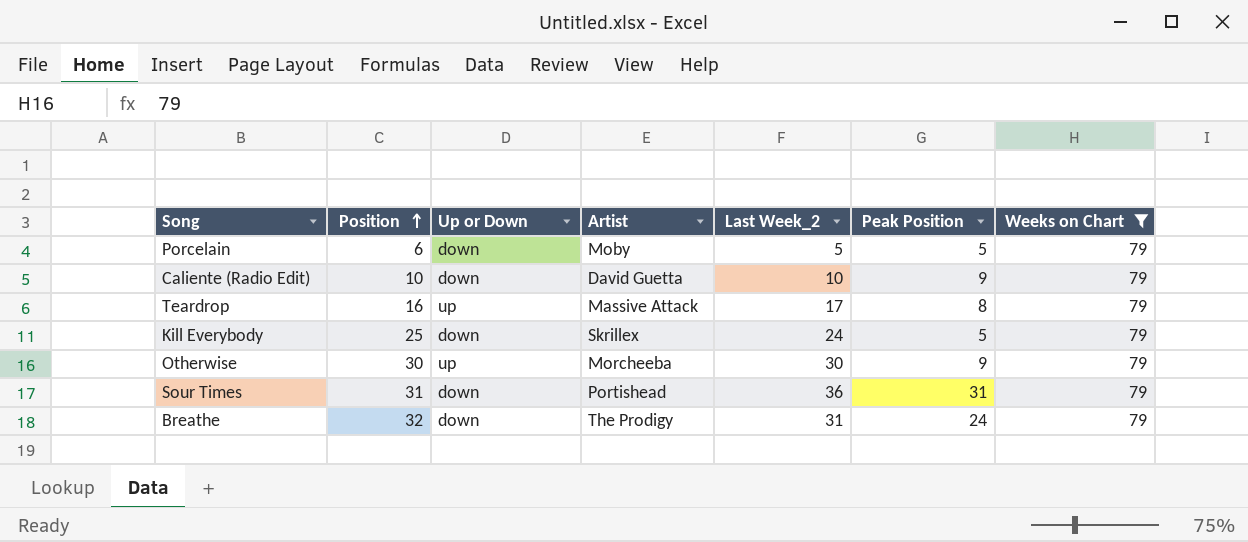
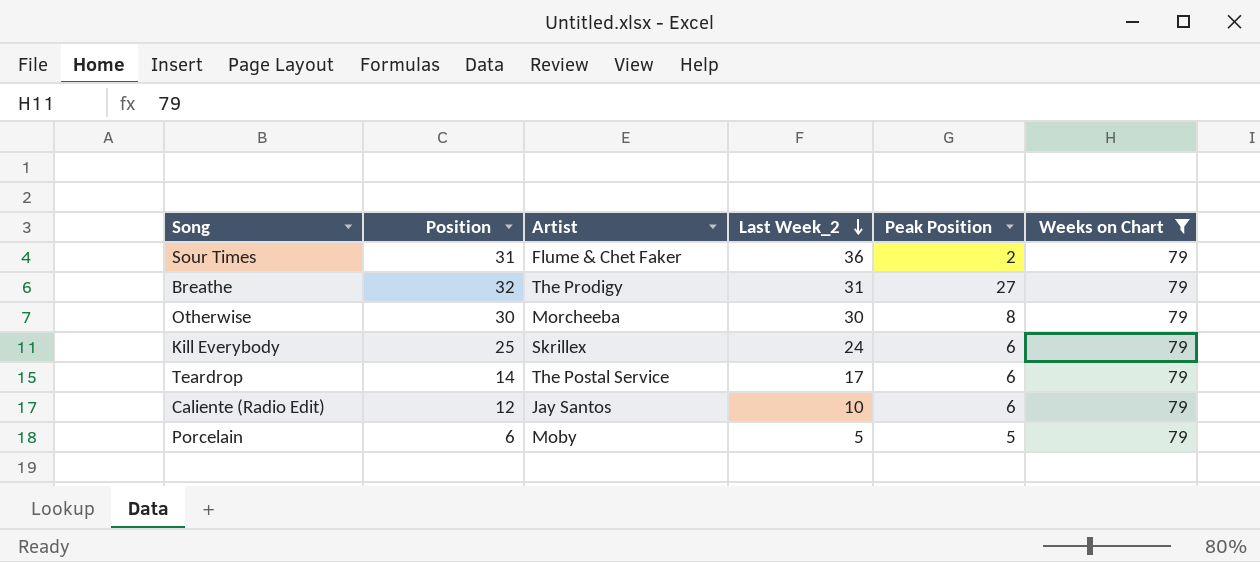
row order: Position ascending -> Last Week_2 descending
column Up or Down | position: 3 -> none
Sour Times | Artist: Portishead -> Flume & Chet Faker
Sour Times | Peak Position: 31 -> 2
Breathe | Peak Position: 24 -> 27
Otherwise | Peak Position: 9 -> 8
Kill Everybody | Peak Position: 5 -> 6
Teardrop | Position: 16 -> 14
Teardrop | Artist: Massive Attack -> The Postal Service
Teardrop | Peak Position: 8 -> 6
Caliente (Radio Edit) | Position: 10 -> 12
Caliente (Radio Edit) | Artist: David Guetta -> Jay Santos
Caliente (Radio Edit) | Peak Position: 9 -> 6

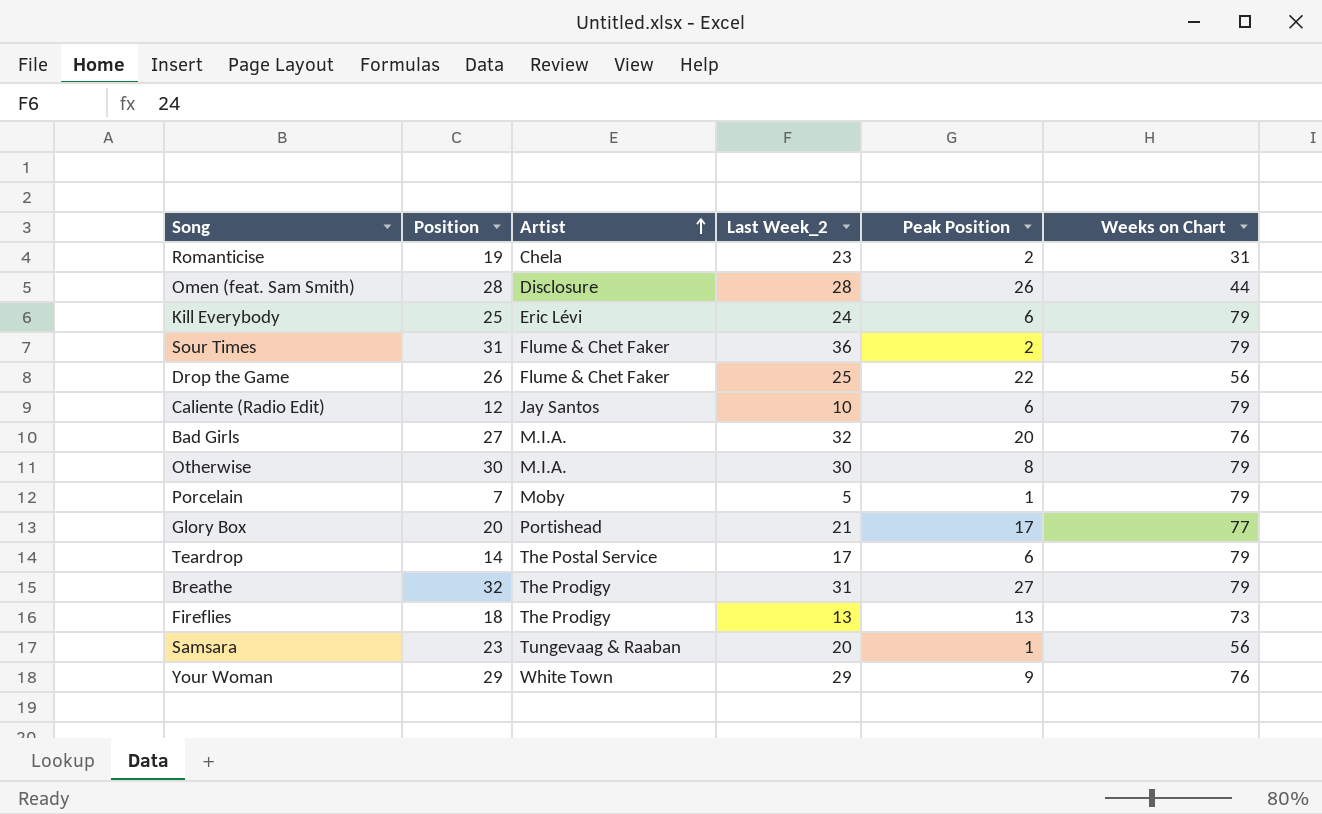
filter: Weeks on Chart = 79 -> none
row order: Last Week_2 descending -> Artist ascending
Kill Everybody | Artist: Skrillex -> Eric Lévi
Otherwise | Artist: Morcheeba -> M.I.A.
Porcelain | Position: 6 -> 7
Porcelain | Peak Position: 5 -> 1

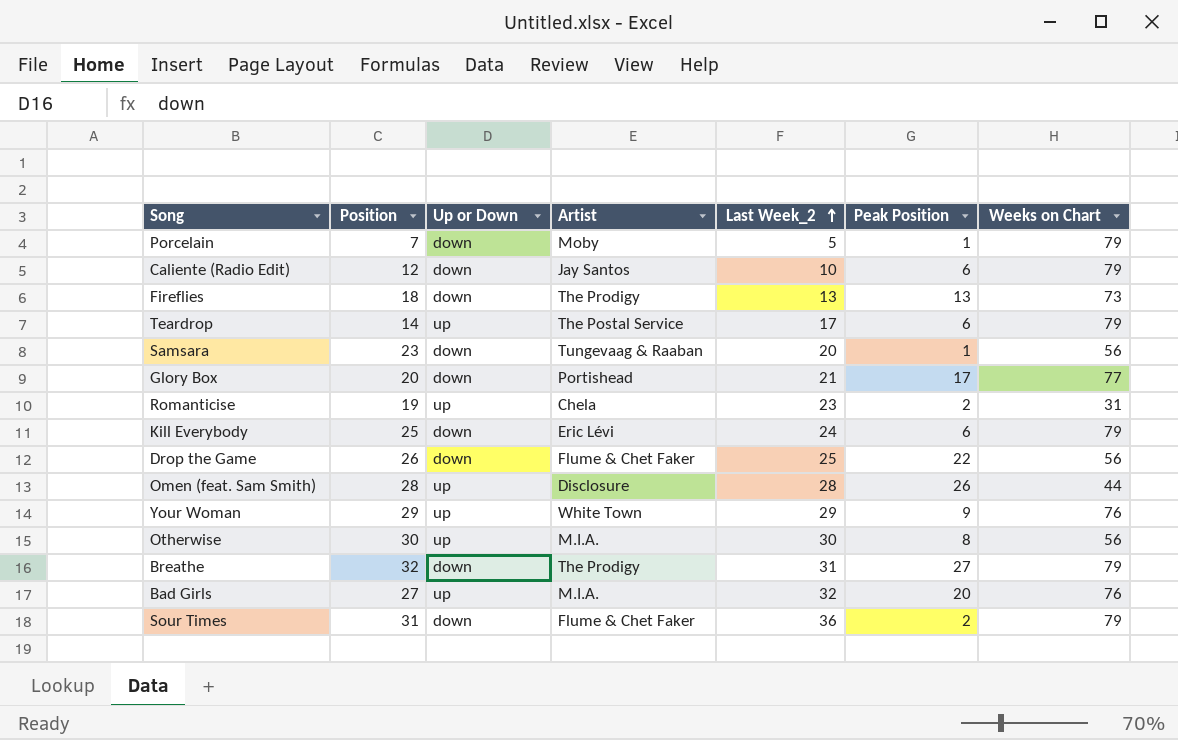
row order: Artist ascending -> Last Week_2 ascending
column Up or Down | position: none -> 3
Otherwise | Weeks on Chart: 79 -> 56

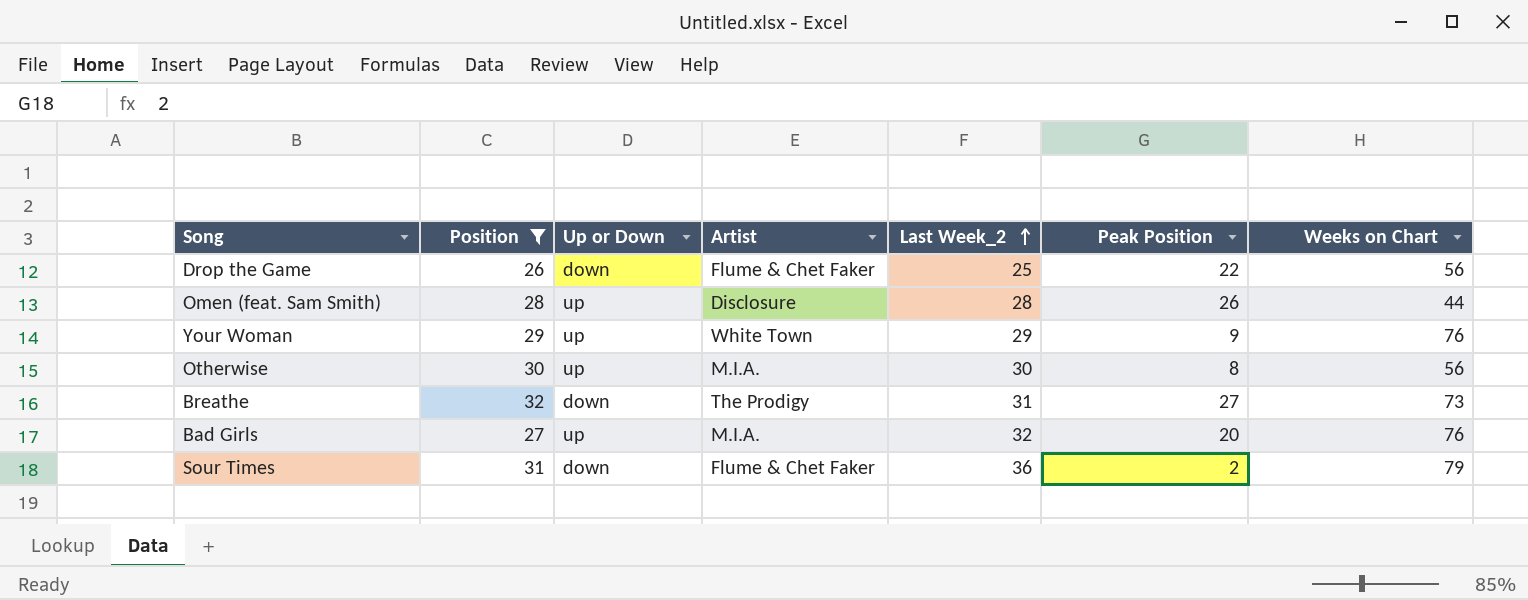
filter: none -> Position >= 26
Breathe | Weeks on Chart: 79 -> 73

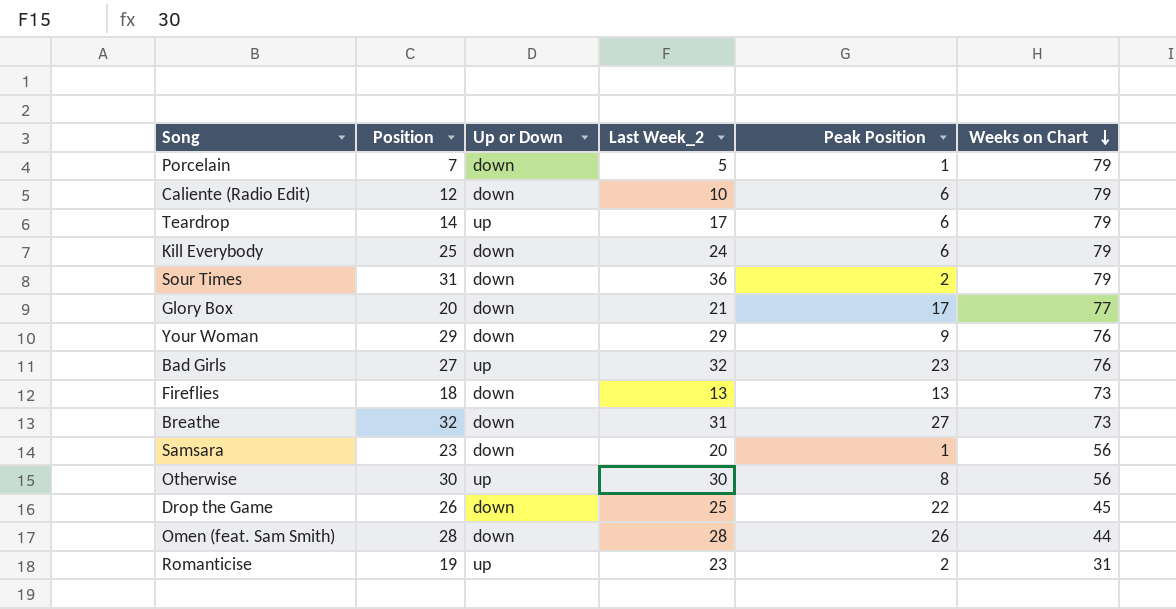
filter: Position >= 26 -> none
row order: Last Week_2 ascending -> Weeks on Chart descending
column Artist | position: 4 -> none
Your Woman | Up or Down: up -> down
Bad Girls | Peak Position: 20 -> 23
Drop the Game | Weeks on Chart: 56 -> 45
Omen (feat. Sam Smith) | Up or Down: up -> down

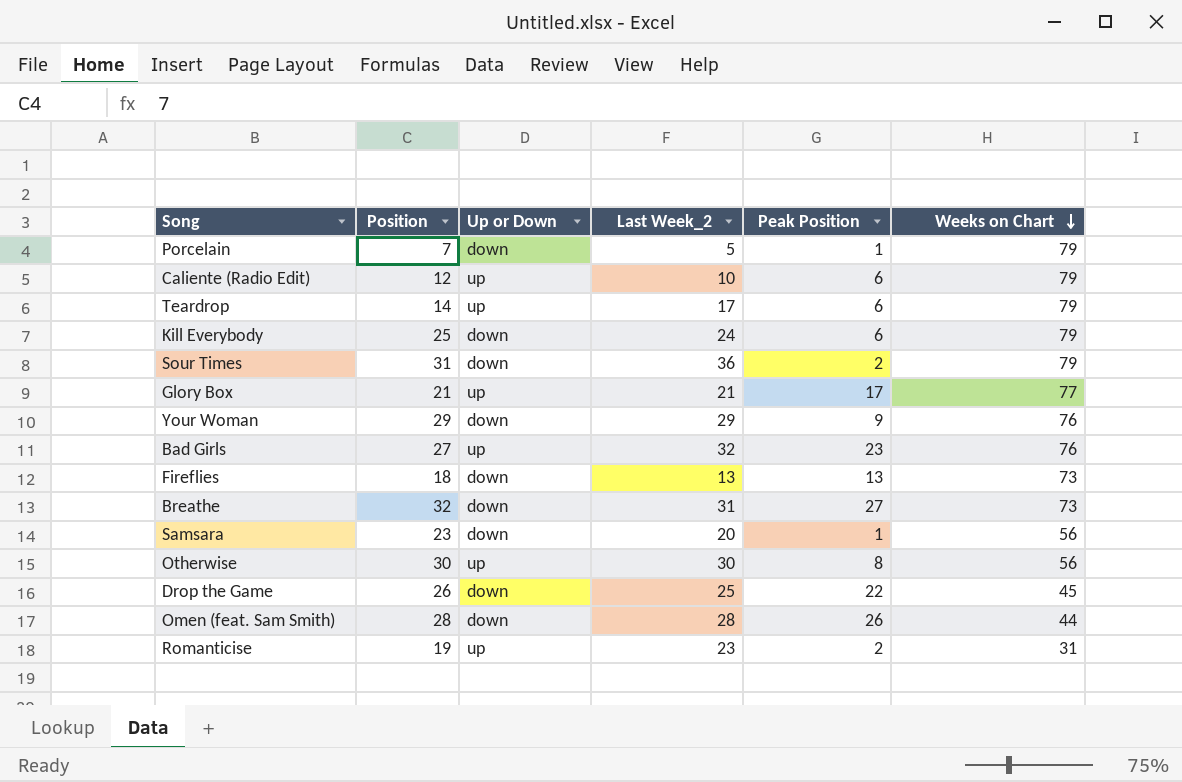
Caliente (Radio Edit) | Up or Down: down -> up
Glory Box | Position: 20 -> 21
Glory Box | Up or Down: down -> up

